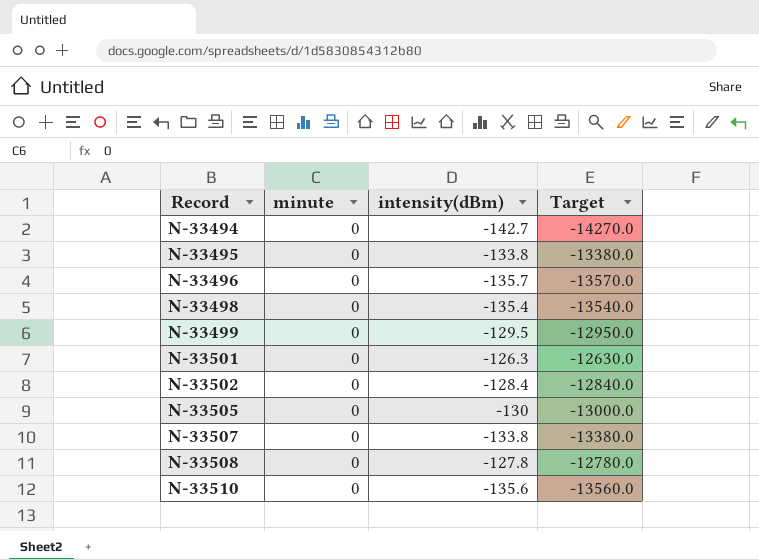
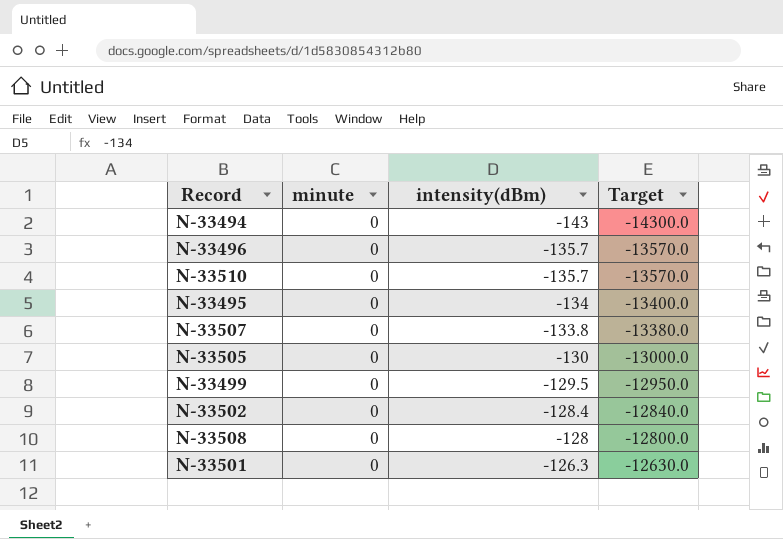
row order: Record ascending -> intensity(dBm) ascending
row N-33498: 0 | -135.4 | -13540.0 -> none
N-33494 | intensity(dBm): -142.7 -> -143
N-33494 | Target: -14270.0 -> -14300.0
N-33510 | intensity(dBm): -135.6 -> -135.7
N-33510 | Target: -13560.0 -> -13570.0
N-33495 | intensity(dBm): -133.8 -> -134
N-33495 | Target: -13380.0 -> -13400.0
N-33508 | intensity(dBm): -127.8 -> -128
N-33508 | Target: -12780.0 -> -12800.0

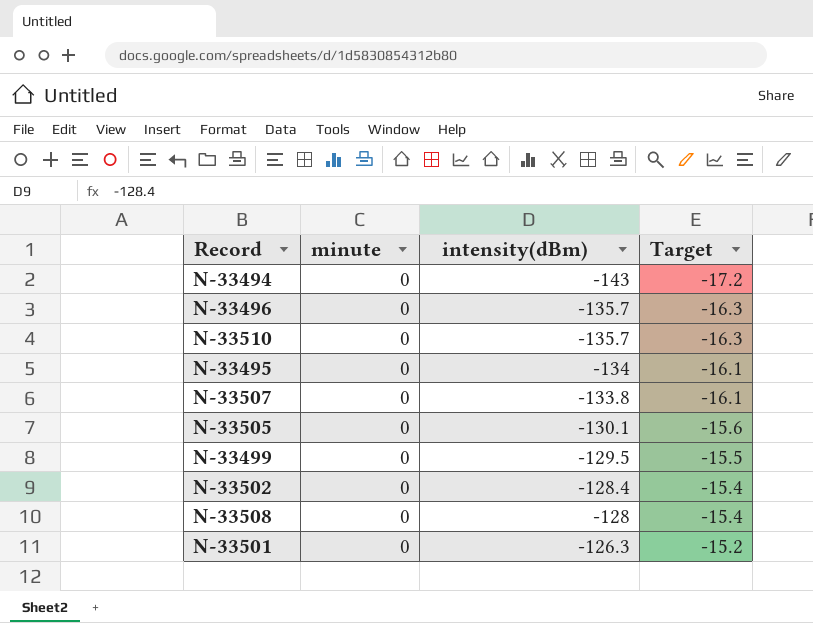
column Target | formula: [intensity(dBm)] * 100 -> [intensity(dBm)] * 0.12
N-33505 | intensity(dBm): -130 -> -130.1

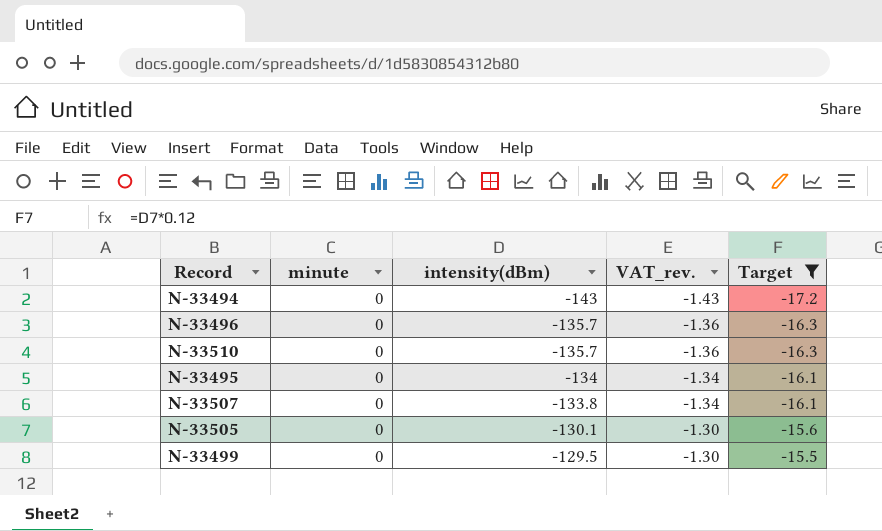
filter: none -> Target <= -15.5
column VAT_rev. | formula: none -> [intensity(dBm)] * 0.01

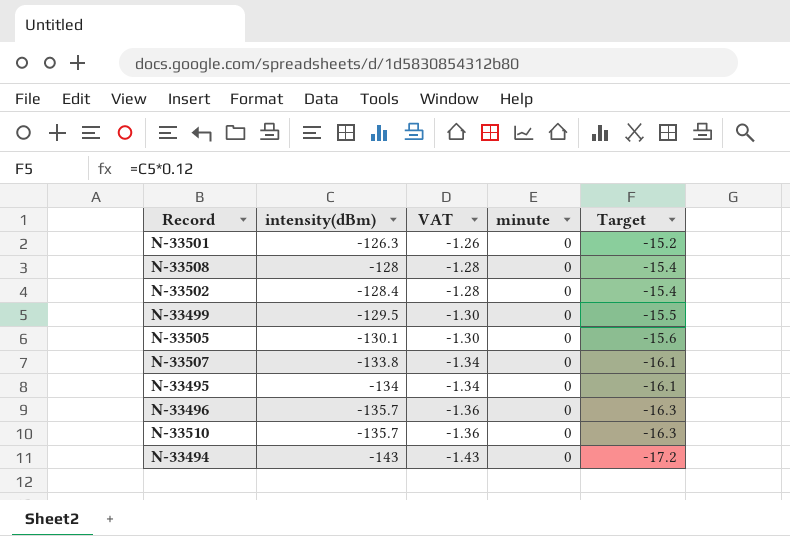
filter: Target <= -15.5 -> none
row order: intensity(dBm) ascending -> intensity(dBm) descending
column name: VAT_rev. -> VAT
column minute | position: 2 -> 4

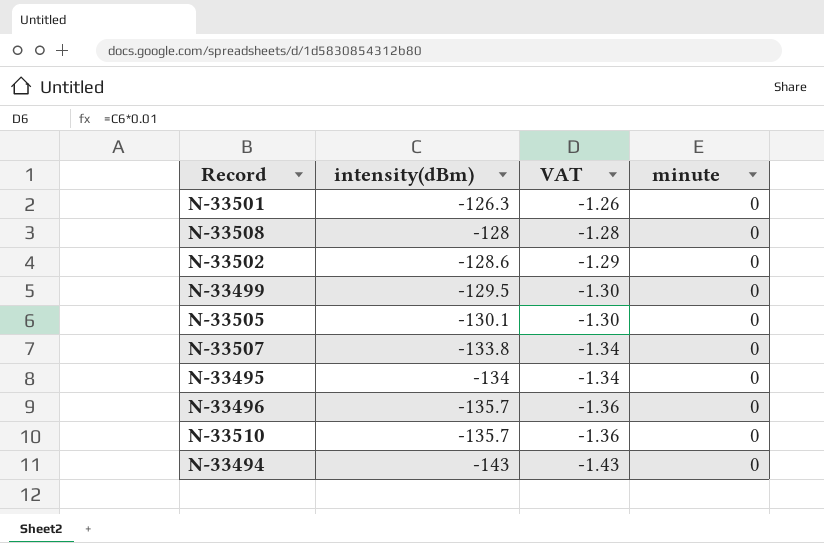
column Target | formula: [intensity(dBm)] * 0.12 -> none
N-33502 | intensity(dBm): -128.4 -> -128.6
N-33502 | VAT: -1.28 -> -1.29

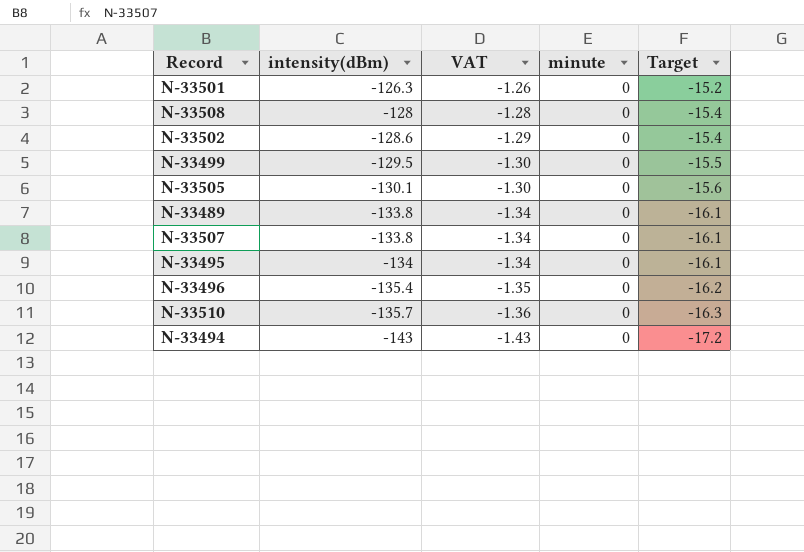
column Target | formula: none -> [intensity(dBm)] * 0.12
row N-33489: none -> -133.8 | -1.34 | 0 | -16.1
N-33496 | intensity(dBm): -135.7 -> -135.4
N-33496 | VAT: -1.36 -> -1.35

